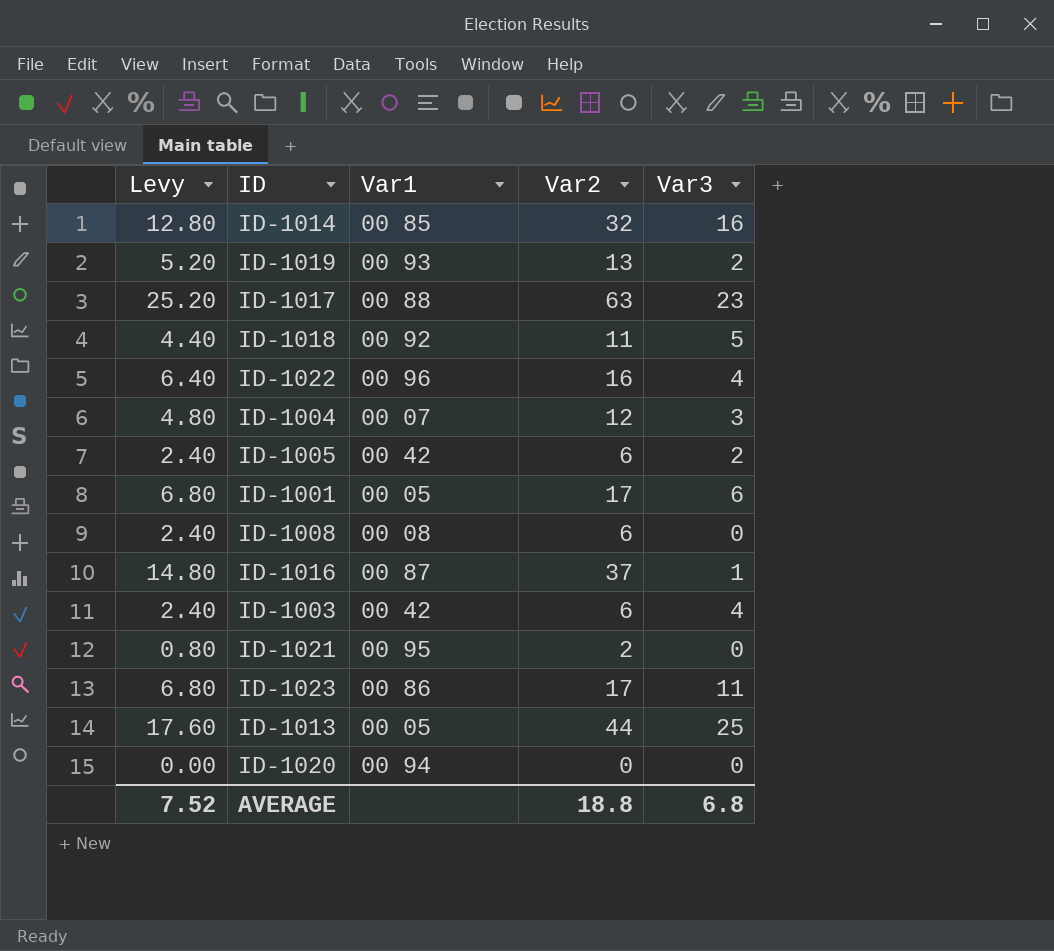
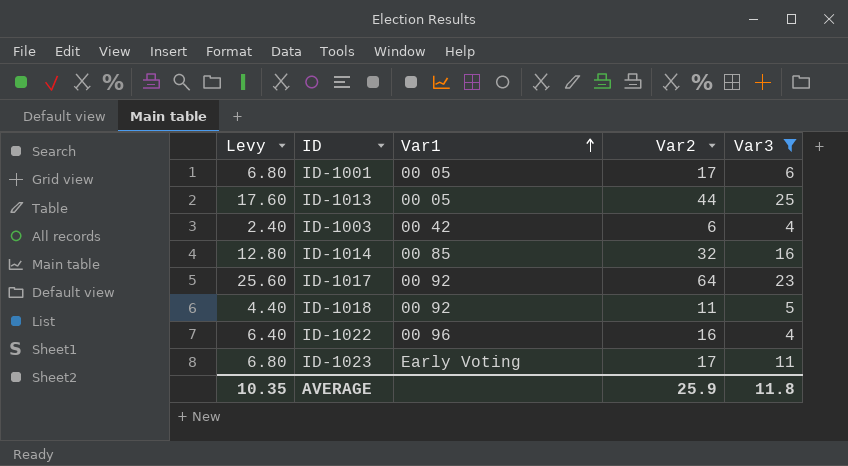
filter: none -> Var3 >= 4
row order: none -> Var1 ascending
ID-1017 | Levy: 25.20 -> 25.60
ID-1017 | Var1: 00 88 -> 00 92
ID-1017 | Var2: 63 -> 64
ID-1023 | Var1: 00 86 -> Early Voting
AVERAGE | Levy: 7.52 -> 10.35
AVERAGE | Var2: 18.8 -> 25.9
AVERAGE | Var3: 6.8 -> 11.8

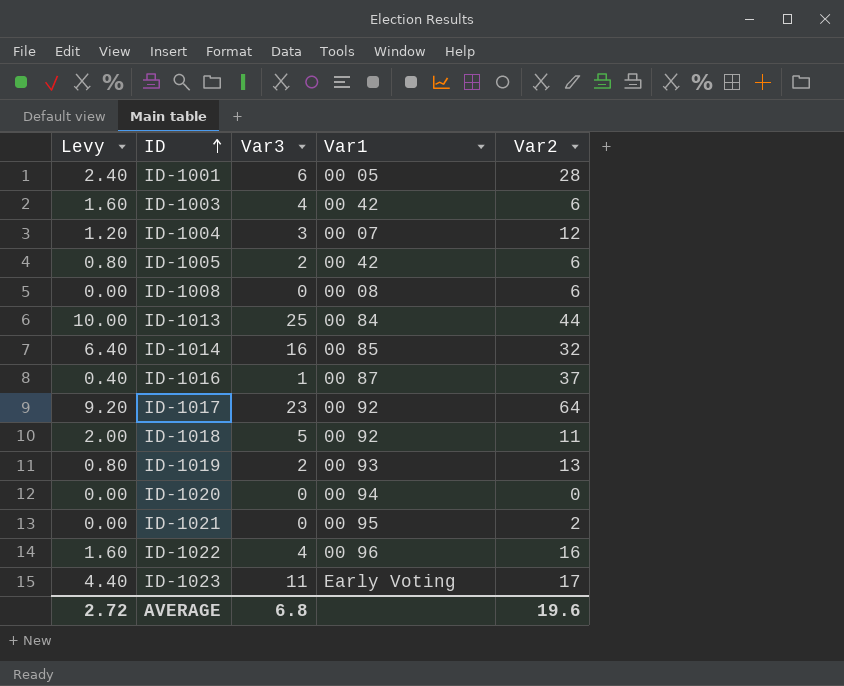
filter: Var3 >= 4 -> none
row order: Var1 ascending -> ID ascending
column Levy | formula: [Var2] * 0.4 -> [Var3] * 0.4
column Var3 | position: 5 -> 3
ID-1001 | Var2: 17 -> 28
ID-1013 | Var1: 00 05 -> 00 84
AVERAGE | Levy: 10.35 -> 2.72
AVERAGE | Var3: 11.8 -> 6.8
AVERAGE | Var2: 25.9 -> 19.6

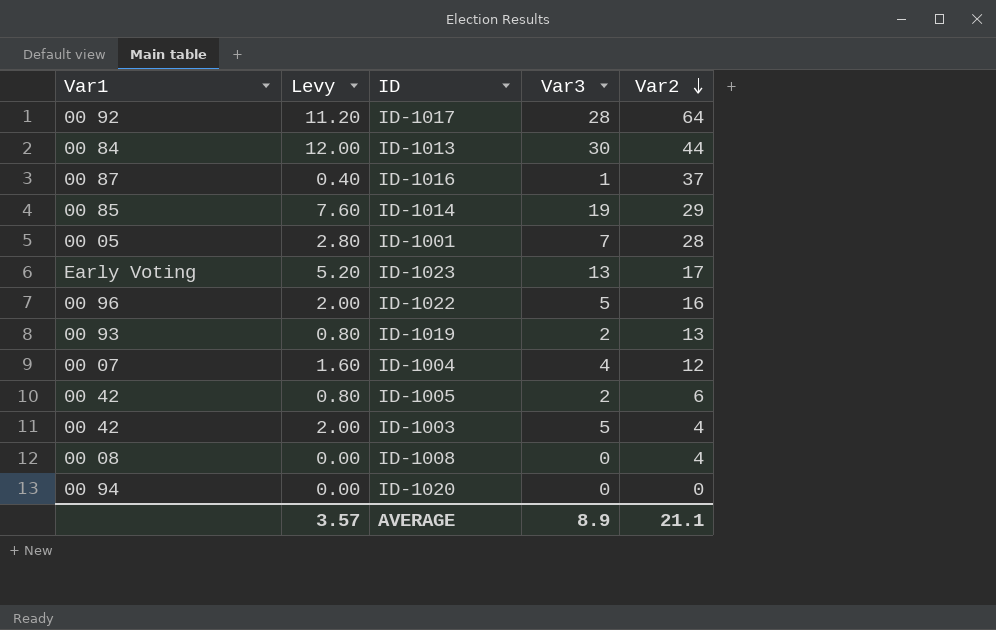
row order: ID ascending -> Var2 descending
column Var1 | position: 4 -> 1
row ID-1018: 2.00 | 5 | 00 92 | 11 -> none
row ID-1021: 0.00 | 0 | 00 95 | 2 -> none
ID-1017 | Levy: 9.20 -> 11.20
ID-1017 | Var3: 23 -> 28
ID-1013 | Levy: 10.00 -> 12.00
ID-1013 | Var3: 25 -> 30
ID-1014 | Levy: 6.40 -> 7.60
ID-1014 | Var3: 16 -> 19
ID-1014 | Var2: 32 -> 29
ID-1001 | Levy: 2.40 -> 2.80
ID-1001 | Var3: 6 -> 7
ID-1023 | Levy: 4.40 -> 5.20
ID-1023 | Var3: 11 -> 13
ID-1022 | Levy: 1.60 -> 2.00
ID-1022 | Var3: 4 -> 5
ID-1004 | Levy: 1.20 -> 1.60
ID-1004 | Var3: 3 -> 4
ID-1003 | Levy: 1.60 -> 2.00
ID-1003 | Var3: 4 -> 5
ID-1003 | Var2: 6 -> 4
ID-1008 | Var2: 6 -> 4
AVERAGE | Levy: 2.72 -> 3.57
AVERAGE | Var3: 6.8 -> 8.9
AVERAGE | Var2: 19.6 -> 21.1

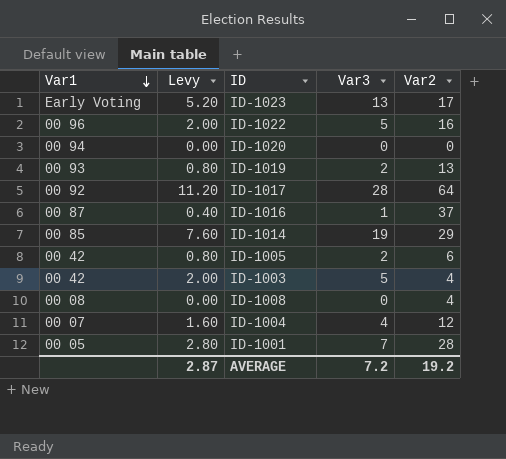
row order: Var2 descending -> Var1 descending
row ID-1013: 00 84 | 12.00 | 30 | 44 -> none
AVERAGE | Levy: 3.57 -> 2.87
AVERAGE | Var3: 8.9 -> 7.2
AVERAGE | Var2: 21.1 -> 19.2

